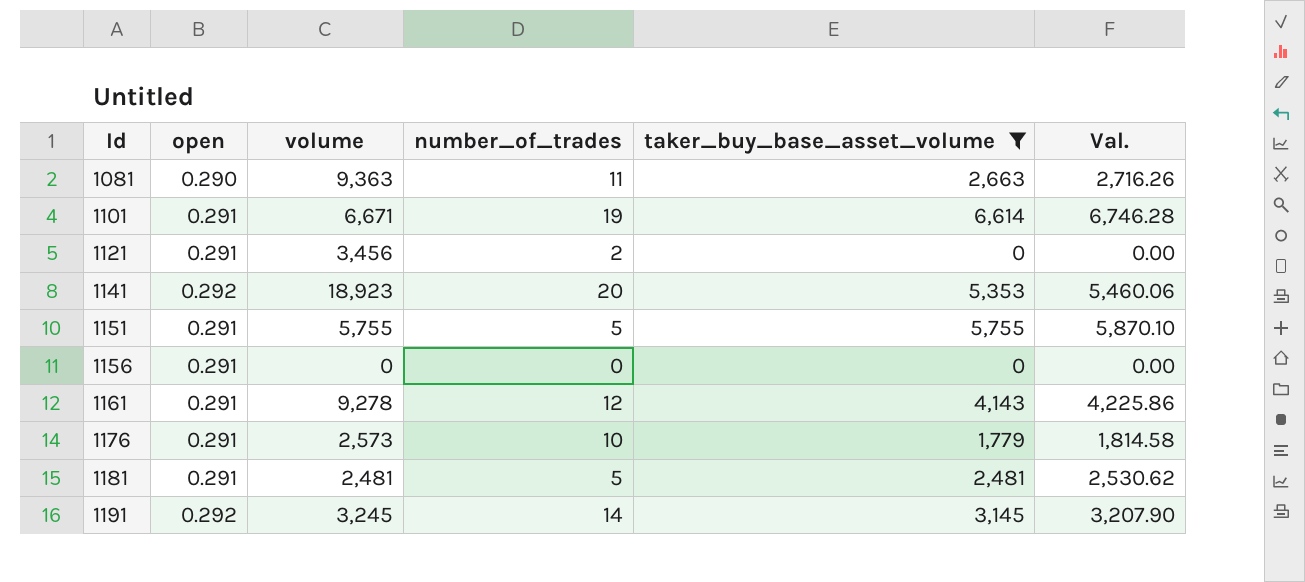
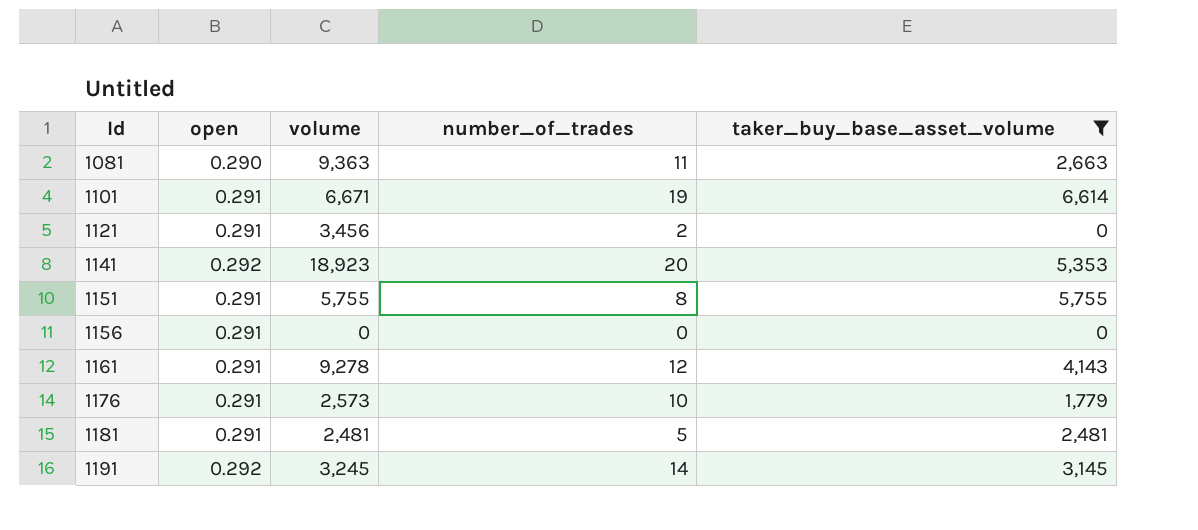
column Val. | formula: [taker_buy_base_asset_volume] * 1.02 -> none
1151 | number_of_trades: 5 -> 8

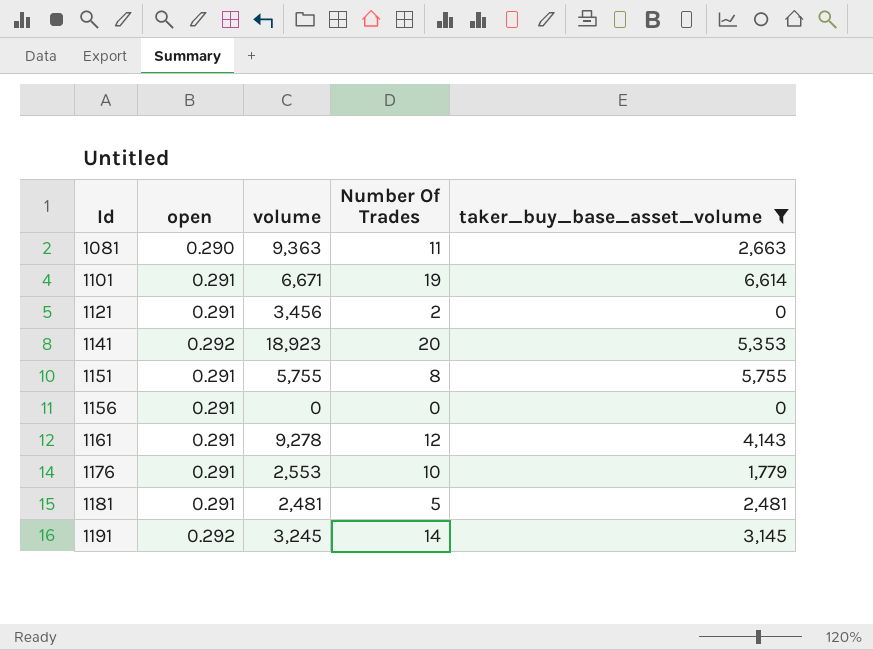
column name: number_of_trades -> Number Of Trades
1176 | volume: 2,573 -> 2,553

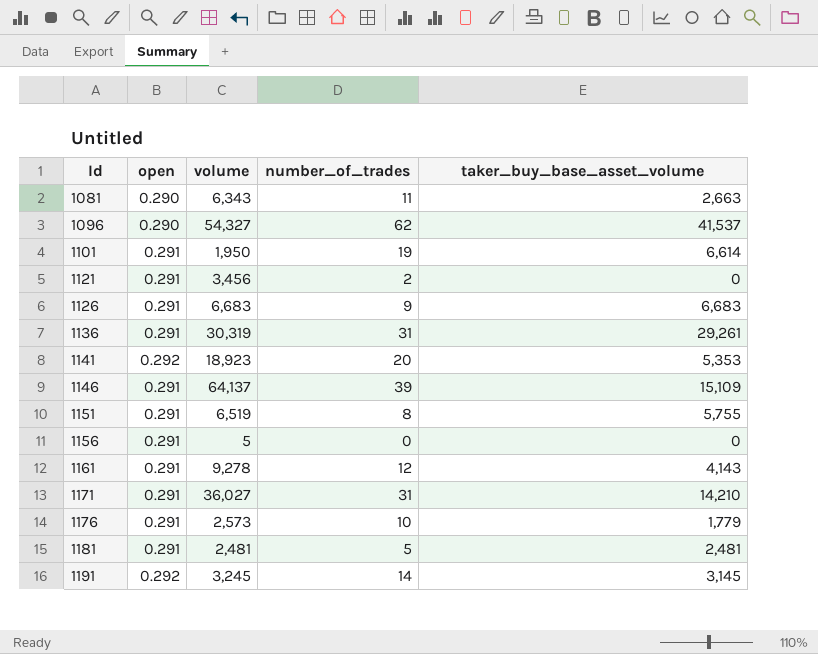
filter: taker_buy_base_asset_volume <= 6,614 -> none
column name: Number Of Trades -> number_of_trades
1081 | volume: 9,363 -> 6,343
1101 | volume: 6,671 -> 1,950
1151 | volume: 5,755 -> 6,519
1156 | volume: 0 -> 5
1176 | volume: 2,553 -> 2,573

